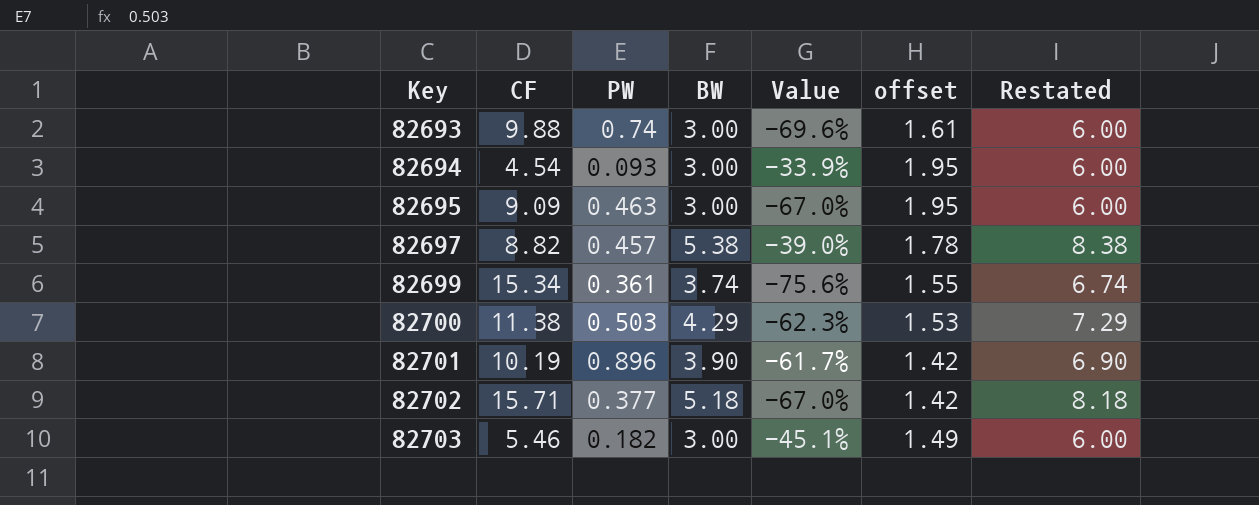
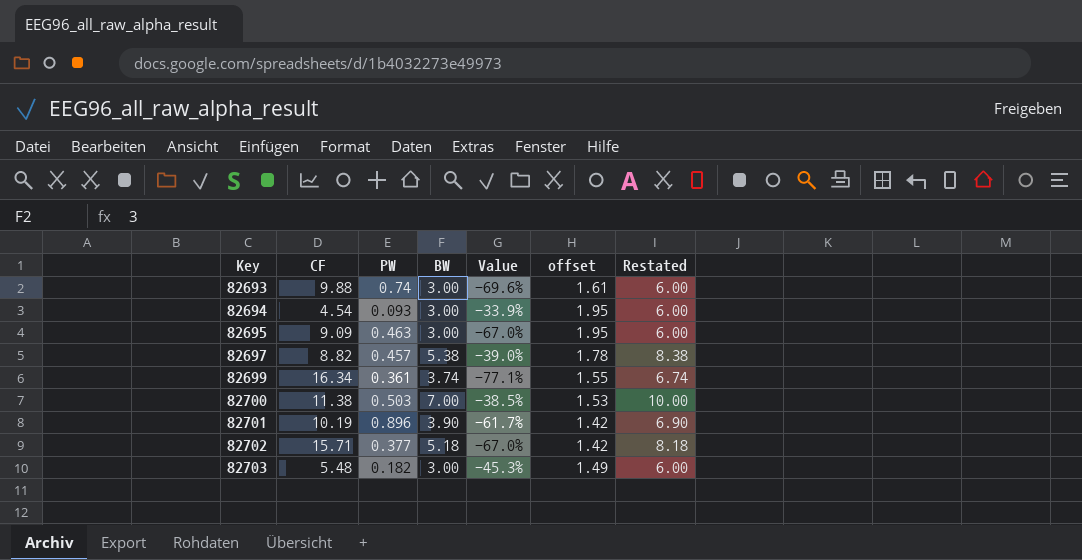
82699 | CF: 15.34 -> 16.34
82699 | Value: -75.6% -> -77.1%
82700 | BW: 4.29 -> 7.00
82700 | Value: -62.3% -> -38.5%
82700 | Restated: 7.29 -> 10.00
82703 | CF: 5.46 -> 5.48
82703 | Value: -45.1% -> -45.3%

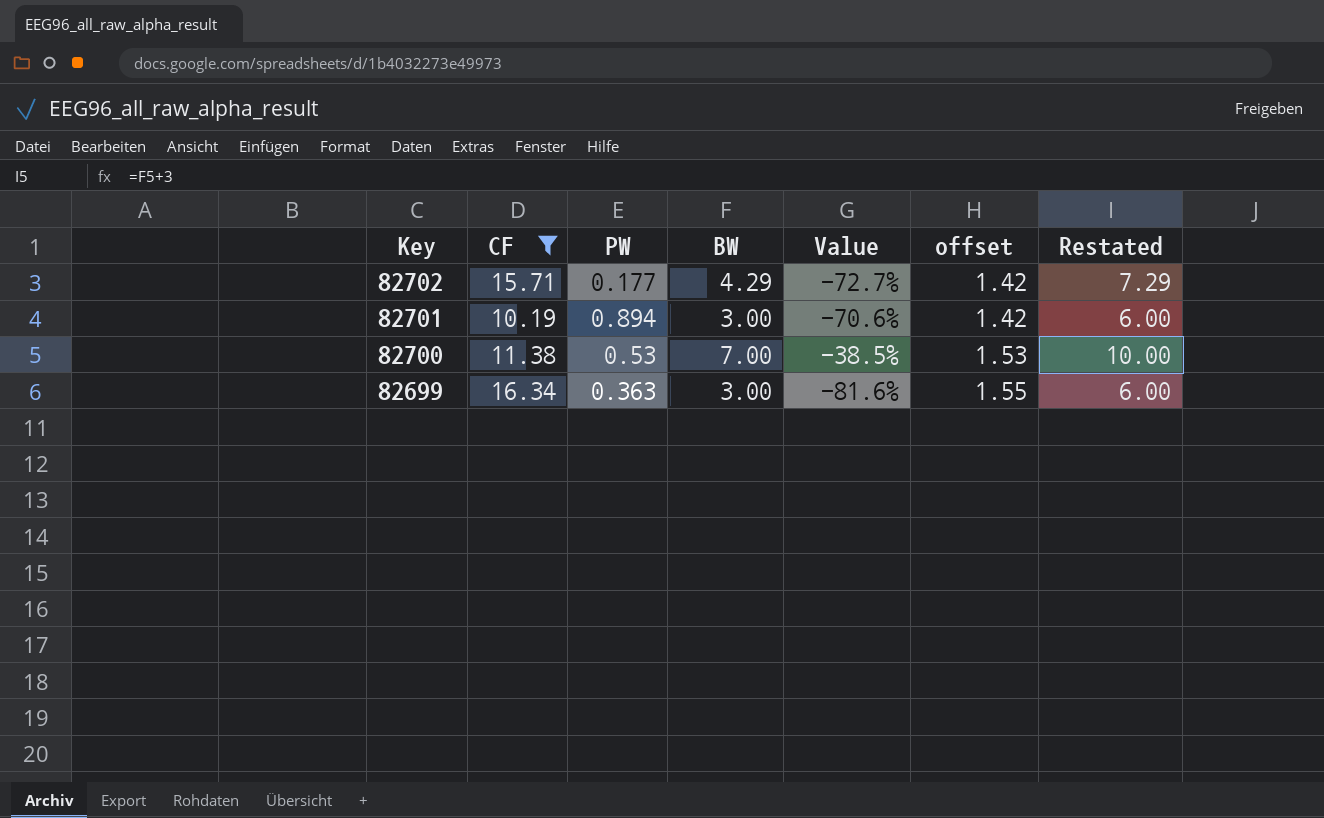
filter: none -> CF >= 10.19
row order: Key ascending -> Key descending
82702 | PW: 0.377 -> 0.177
82702 | BW: 5.18 -> 4.29
82702 | Value: -67.0% -> -72.7%
82702 | Restated: 8.18 -> 7.29
82701 | PW: 0.896 -> 0.894
82701 | BW: 3.90 -> 3.00
82701 | Value: -61.7% -> -70.6%
82701 | Restated: 6.90 -> 6.00
82700 | PW: 0.503 -> 0.53
82699 | PW: 0.361 -> 0.363
82699 | BW: 3.74 -> 3.00
82699 | Value: -77.1% -> -81.6%
82699 | Restated: 6.74 -> 6.00

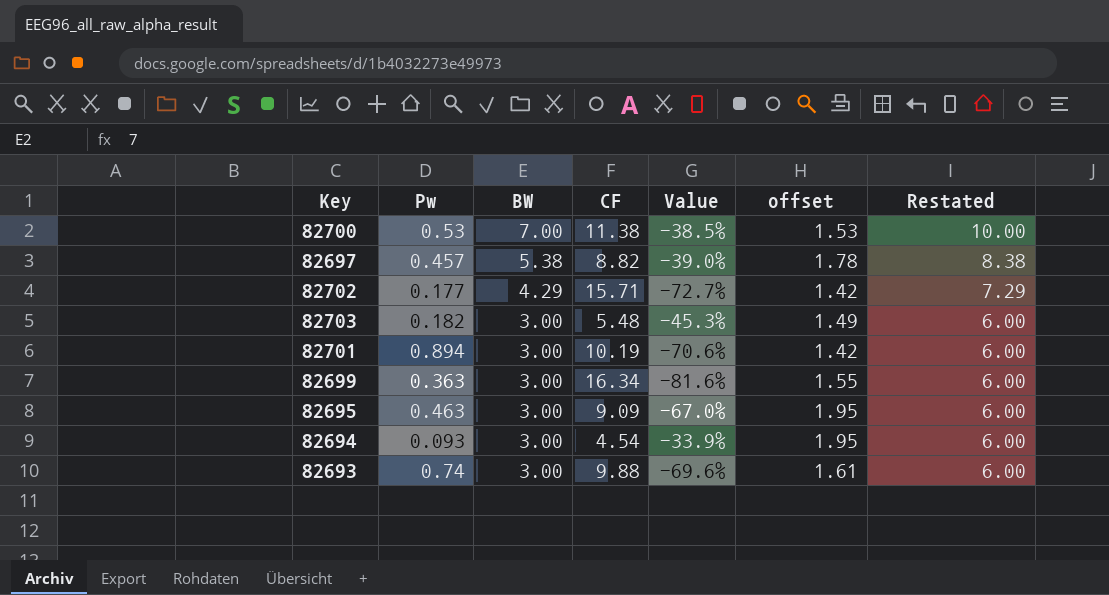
filter: CF >= 10.19 -> none
row order: Key descending -> BW descending
column name: PW -> Pw
column CF | position: 2 -> 4

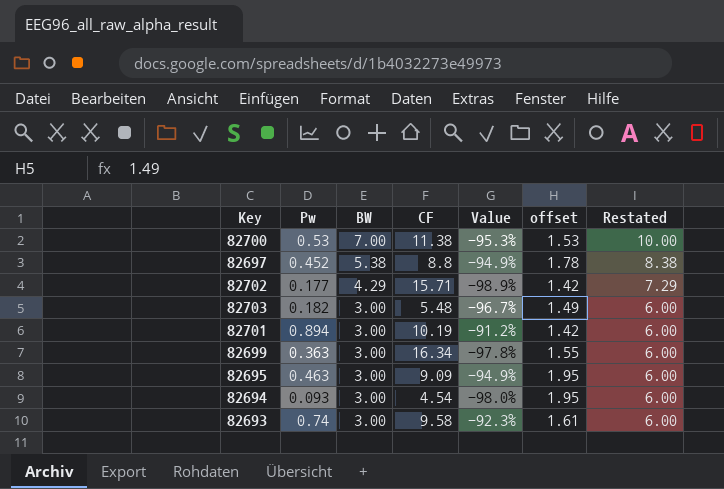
column Value | formula: ([BW] - [CF]) / [CF] -> ([Pw] - [CF]) / [CF]
82697 | Pw: 0.457 -> 0.452
82697 | CF: 8.82 -> 8.8
82693 | CF: 9.88 -> 9.58

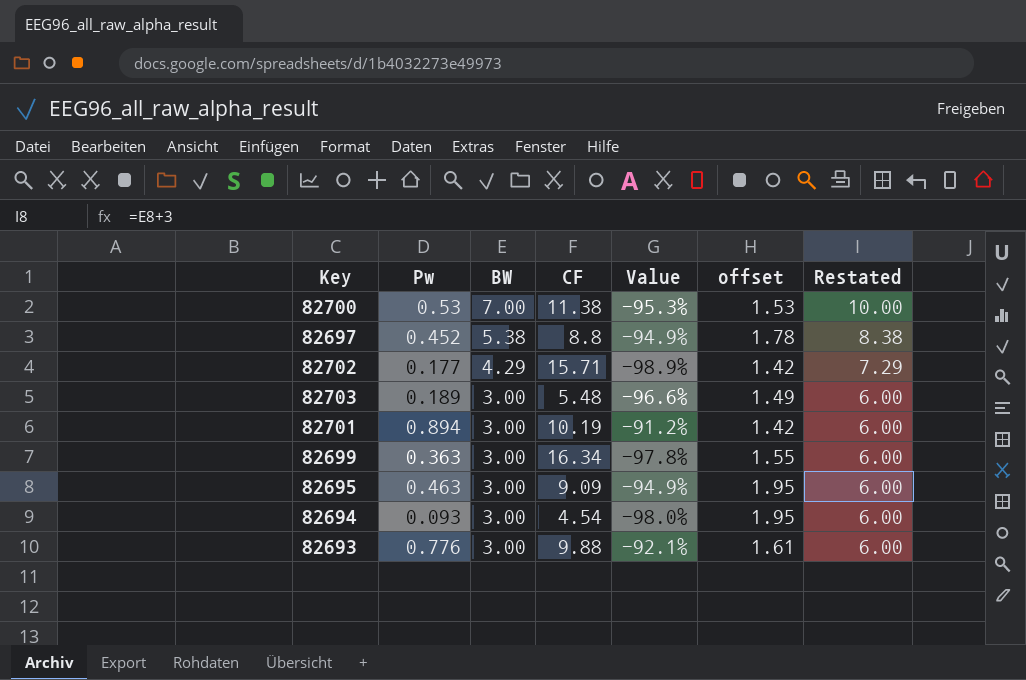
82703 | Pw: 0.182 -> 0.189
82703 | Value: -96.7% -> -96.6%
82693 | Pw: 0.74 -> 0.776
82693 | CF: 9.58 -> 9.88
82693 | Value: -92.3% -> -92.1%

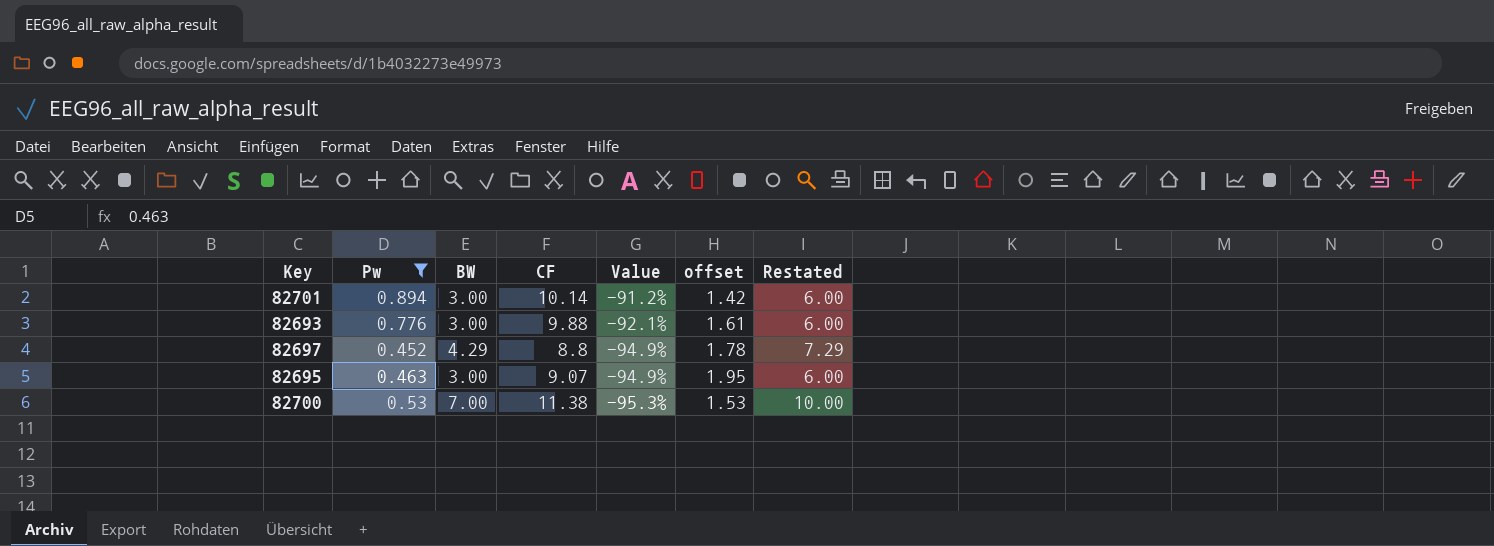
filter: none -> Pw >= 0.452
row order: BW descending -> Value descending
82701 | CF: 10.19 -> 10.14
82697 | BW: 5.38 -> 4.29
82697 | Restated: 8.38 -> 7.29
82695 | CF: 9.09 -> 9.07

